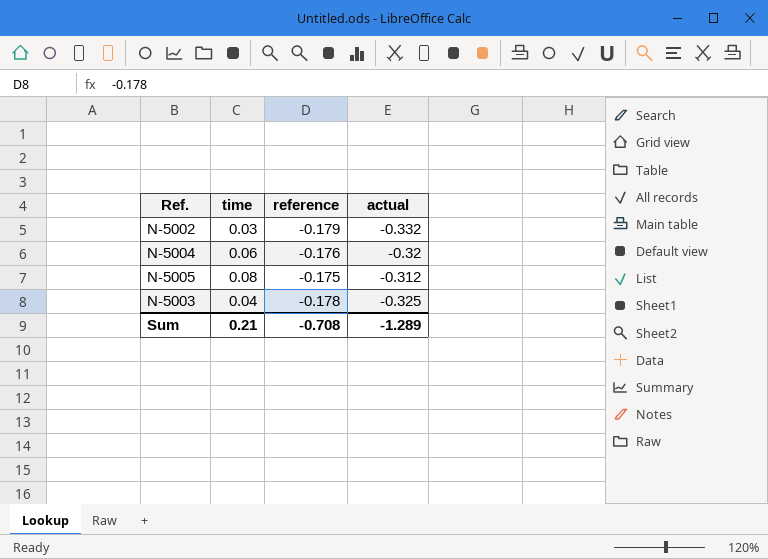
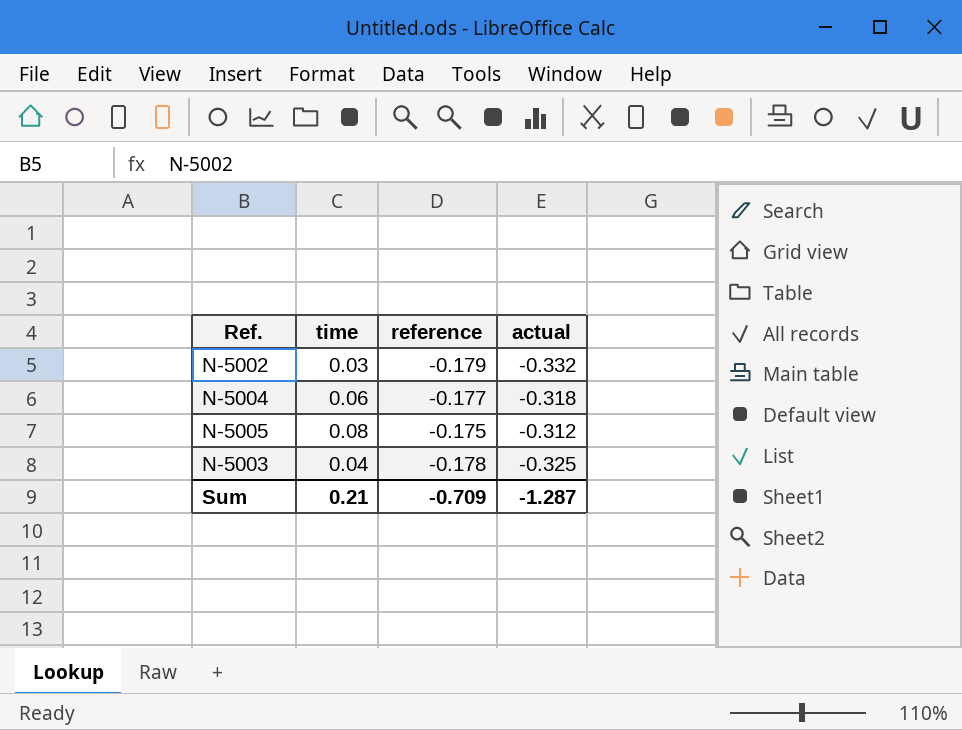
N-5004 | reference: -0.176 -> -0.177
N-5004 | actual: -0.32 -> -0.318
Sum | reference: -0.708 -> -0.709
Sum | actual: -1.289 -> -1.287

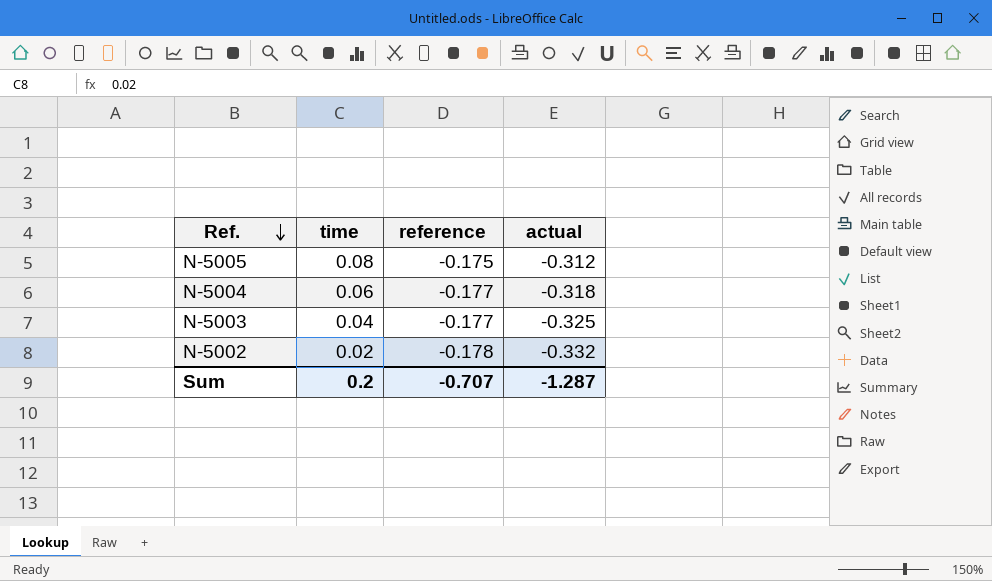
row order: none -> Ref. descending
N-5003 | reference: -0.178 -> -0.177
N-5002 | time: 0.03 -> 0.02
N-5002 | reference: -0.179 -> -0.178
Sum | time: 0.21 -> 0.2
Sum | reference: -0.709 -> -0.707

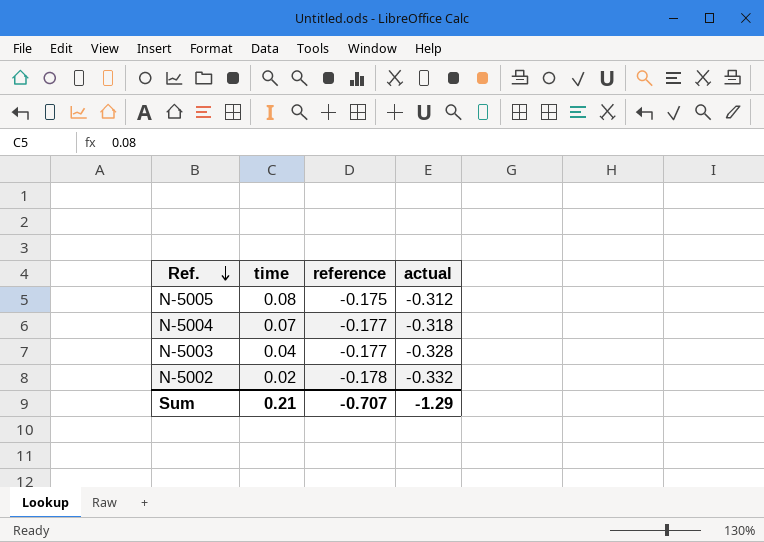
N-5004 | time: 0.06 -> 0.07
N-5003 | actual: -0.325 -> -0.328
Sum | time: 0.2 -> 0.21
Sum | actual: -1.287 -> -1.29

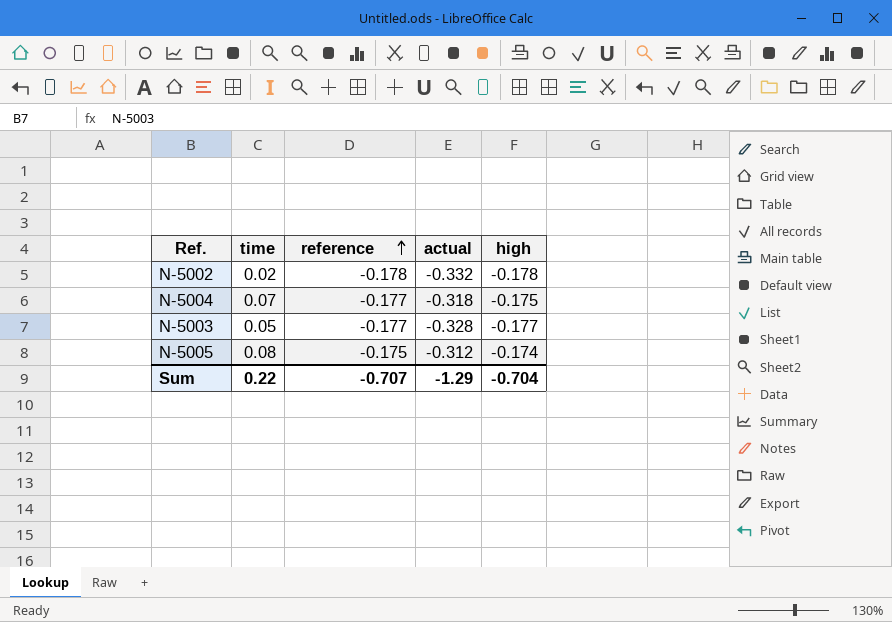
row order: Ref. descending -> reference ascending
column high | position: none -> 5
N-5003 | time: 0.04 -> 0.05
Sum | time: 0.21 -> 0.22

